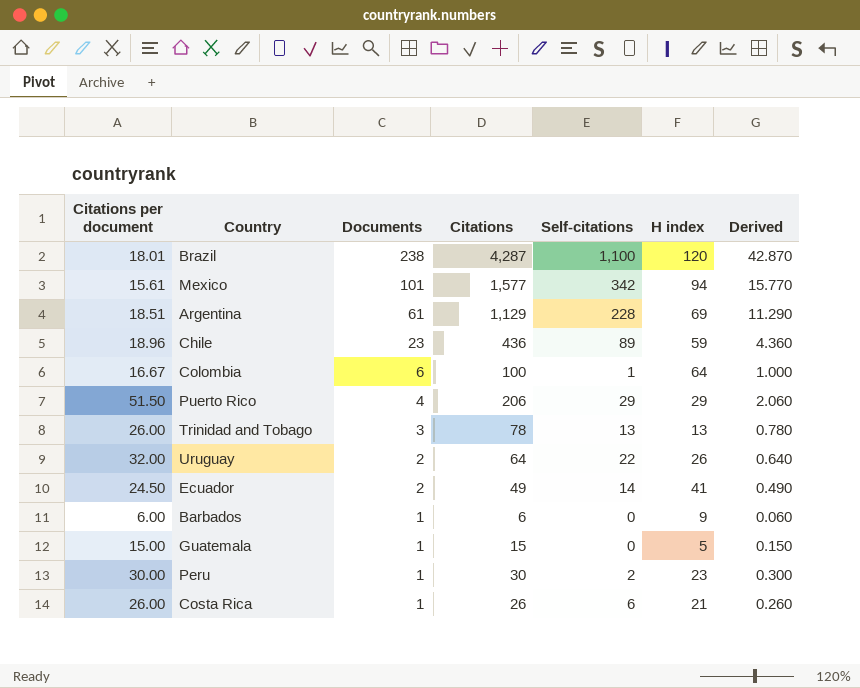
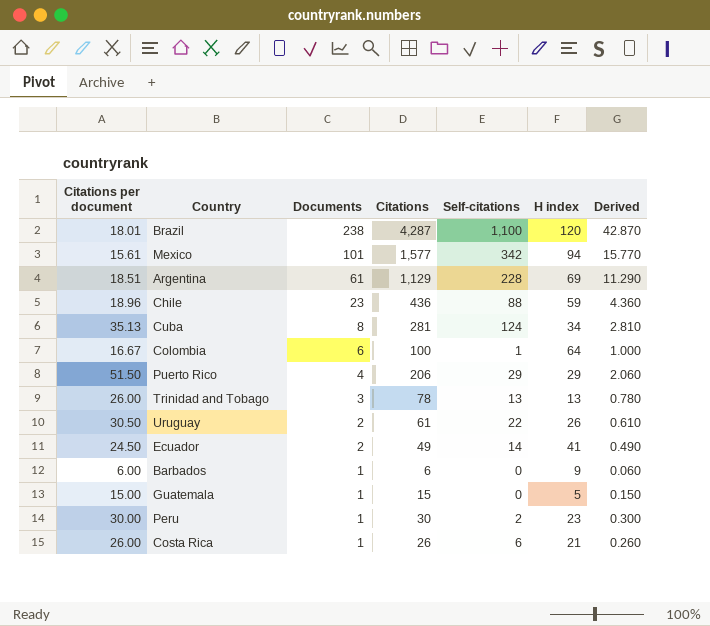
Chile | Self-citations: 89 -> 88
row Cuba: none -> 35.13 | 8 | 281 | 124 | 34 | 2.810
Uruguay | Citations per document: 32.00 -> 30.50
Uruguay | Citations: 64 -> 61
Uruguay | Derived: 0.640 -> 0.610

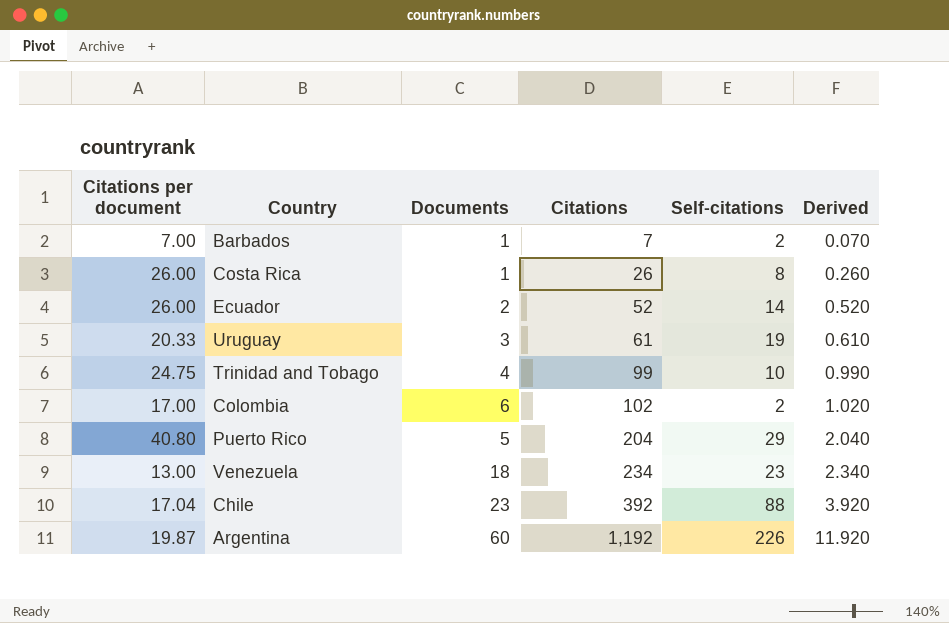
row order: Documents descending -> Citations ascending
column H index | position: 6 -> none
row Brazil: 18.01 | 238 | 4,287 | 1,100 | 120 | 42.870 -> none
row Mexico: 15.61 | 101 | 1,577 | 342 | 94 | 15.770 -> none
row Cuba: 35.13 | 8 | 281 | 124 | 34 | 2.810 -> none
row Guatemala: 15.00 | 1 | 15 | 0 | 5 | 0.150 -> none
row Peru: 30.00 | 1 | 30 | 2 | 23 | 0.300 -> none
Barbados | Citations per document: 6.00 -> 7.00
Barbados | Citations: 6 -> 7
Barbados | Self-citations: 0 -> 2
Barbados | Derived: 0.060 -> 0.070
Costa Rica | Self-citations: 6 -> 8
Ecuador | Citations per document: 24.50 -> 26.00
Ecuador | Citations: 49 -> 52
Ecuador | Derived: 0.490 -> 0.520
Uruguay | Citations per document: 30.50 -> 20.33
Uruguay | Documents: 2 -> 3
Uruguay | Self-citations: 22 -> 19
Trinidad and Tobago | Citations per document: 26.00 -> 24.75
Trinidad and Tobago | Documents: 3 -> 4
Trinidad and Tobago | Citations: 78 -> 99
Trinidad and Tobago | Self-citations: 13 -> 10
Trinidad and Tobago | Derived: 0.780 -> 0.990
Colombia | Citations per document: 16.67 -> 17.00
Colombia | Citations: 100 -> 102
Colombia | Self-citations: 1 -> 2
Colombia | Derived: 1.000 -> 1.020
Puerto Rico | Citations per document: 51.50 -> 40.80
Puerto Rico | Documents: 4 -> 5
Puerto Rico | Citations: 206 -> 204
Puerto Rico | Derived: 2.060 -> 2.040
row Venezuela: none -> 13.00 | 18 | 234 | 23 | 2.340
Chile | Citations per document: 18.96 -> 17.04
Chile | Citations: 436 -> 392
Chile | Derived: 4.360 -> 3.920
Argentina | Citations per document: 18.51 -> 19.87
Argentina | Documents: 61 -> 60
Argentina | Citations: 1,129 -> 1,192
Argentina | Self-citations: 228 -> 226
Argentina | Derived: 11.290 -> 11.920

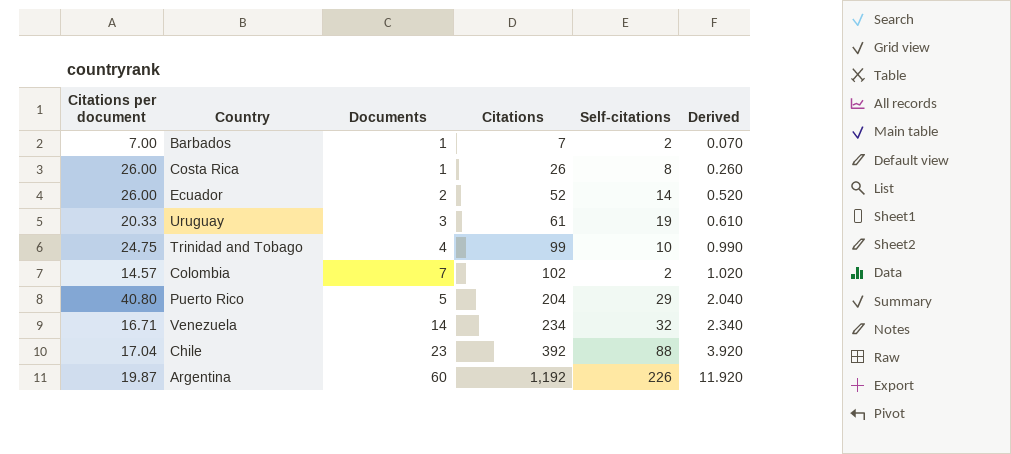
Colombia | Citations per document: 17.00 -> 14.57
Colombia | Documents: 6 -> 7
Venezuela | Citations per document: 13.00 -> 16.71
Venezuela | Documents: 18 -> 14
Venezuela | Self-citations: 23 -> 32

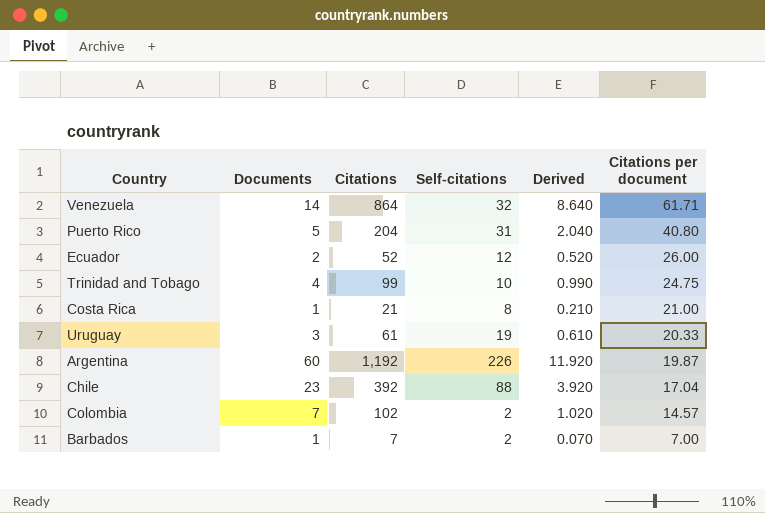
row order: Citations ascending -> Citations per document descending
column Citations per document | position: 1 -> 6
Venezuela | Citations: 234 -> 864
Venezuela | Derived: 2.340 -> 8.640
Venezuela | Citations per document: 16.71 -> 61.71
Puerto Rico | Self-citations: 29 -> 31
Ecuador | Self-citations: 14 -> 12
Costa Rica | Citations: 26 -> 21
Costa Rica | Derived: 0.260 -> 0.210
Costa Rica | Citations per document: 26.00 -> 21.00

